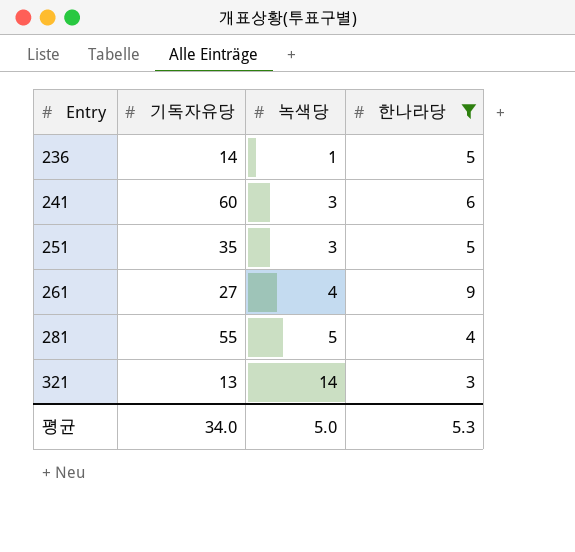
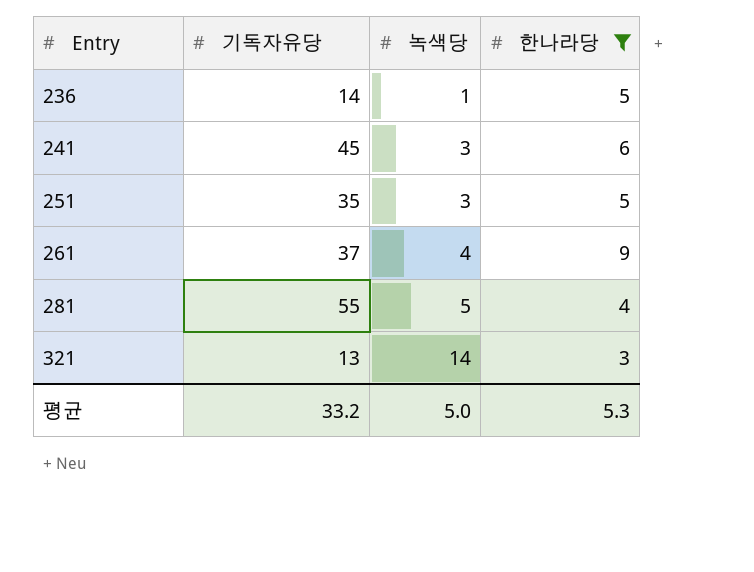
241 | 기독자유당: 60 -> 45
261 | 기독자유당: 27 -> 37
평균 | 기독자유당: 34.0 -> 33.2

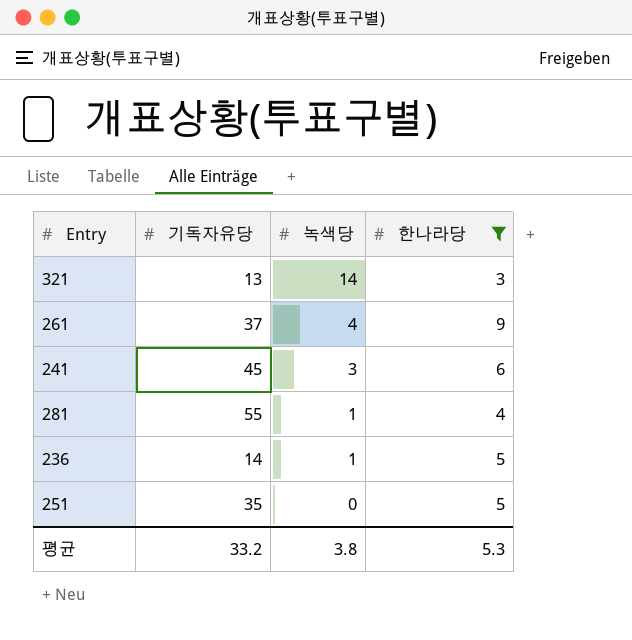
row order: Entry ascending -> 녹색당 descending
281 | 녹색당: 5 -> 1
251 | 녹색당: 3 -> 0
평균 | 녹색당: 5.0 -> 3.8

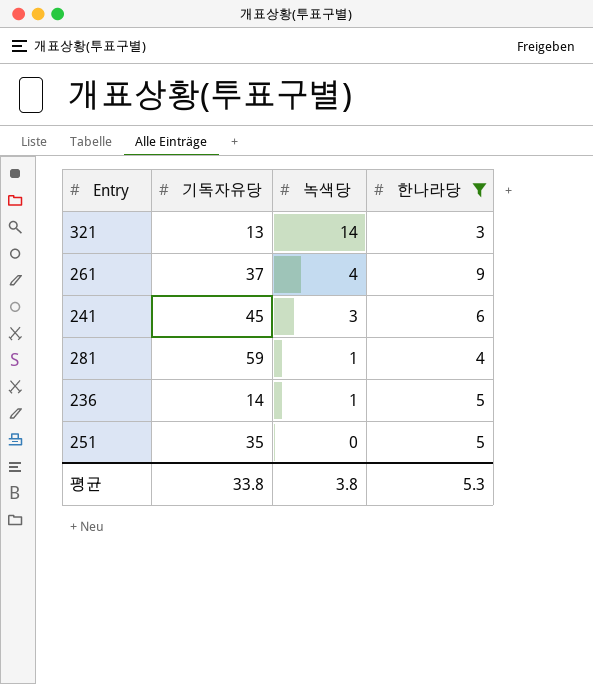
281 | 기독자유당: 55 -> 59
평균 | 기독자유당: 33.2 -> 33.8

